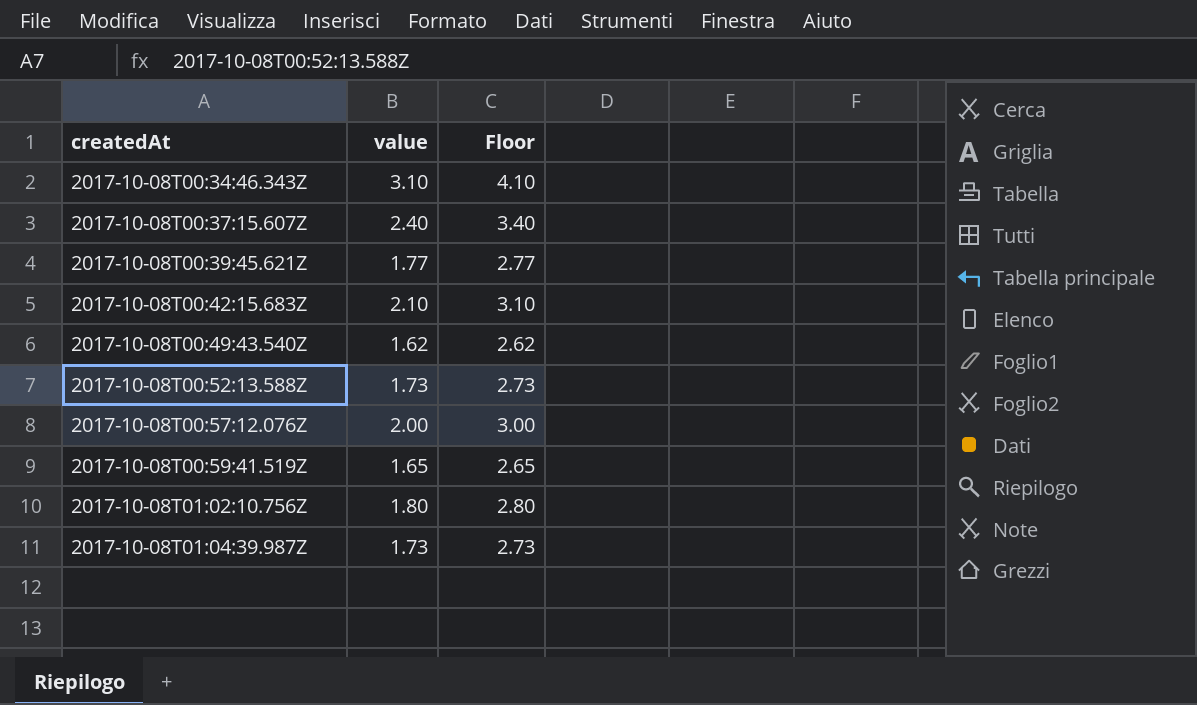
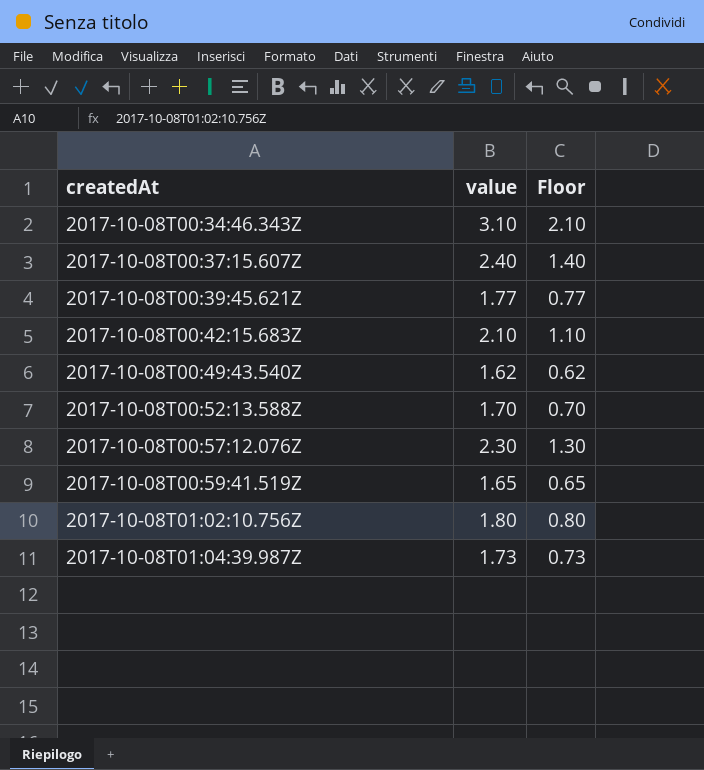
column Floor | formula: [value] + 1 -> [value] - 1
2017-10-08T00:52:13.588Z | value: 1.73 -> 1.70
2017-10-08T00:57:12.076Z | value: 2.00 -> 2.30

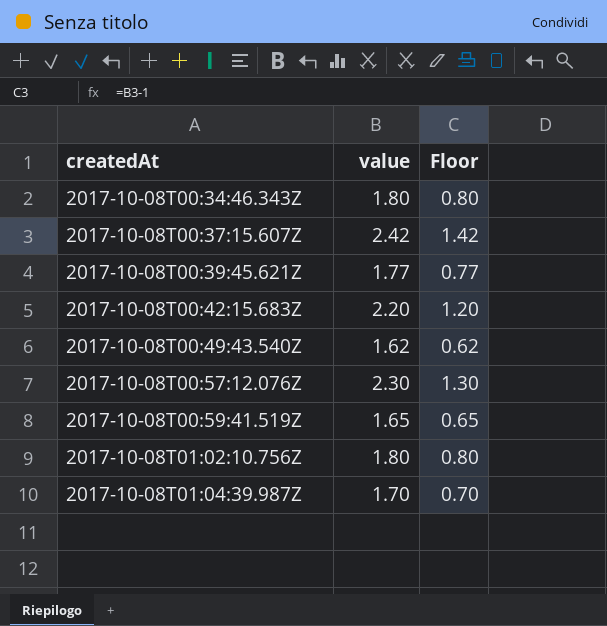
row 2017-10-08T00:52:13.588Z: 1.70 | 0.70 -> none
2017-10-08T00:34:46.343Z | value: 3.10 -> 1.80
2017-10-08T00:34:46.343Z | Floor: 2.10 -> 0.80
2017-10-08T00:37:15.607Z | value: 2.40 -> 2.42
2017-10-08T00:37:15.607Z | Floor: 1.40 -> 1.42
2017-10-08T00:42:15.683Z | value: 2.10 -> 2.20
2017-10-08T00:42:15.683Z | Floor: 1.10 -> 1.20
2017-10-08T01:04:39.987Z | value: 1.73 -> 1.70
2017-10-08T01:04:39.987Z | Floor: 0.73 -> 0.70

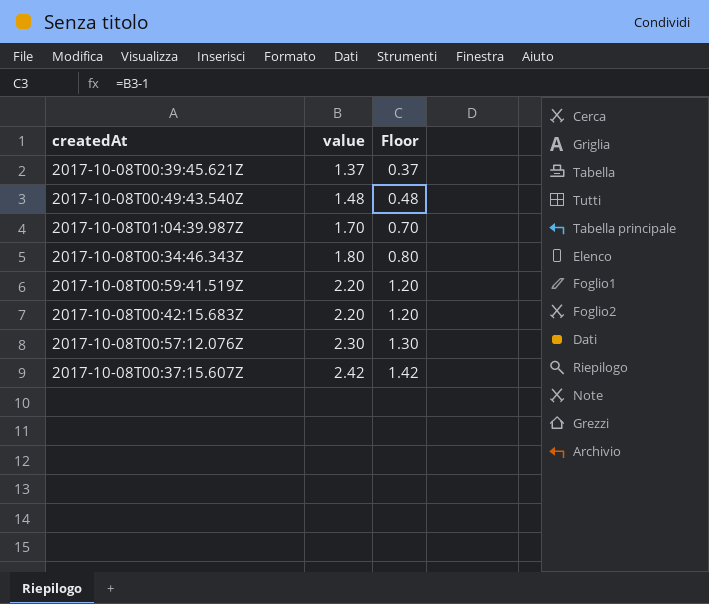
row order: createdAt ascending -> value ascending
row 2017-10-08T01:02:10.756Z: 1.80 | 0.80 -> none
2017-10-08T00:39:45.621Z | value: 1.77 -> 1.37
2017-10-08T00:39:45.621Z | Floor: 0.77 -> 0.37
2017-10-08T00:49:43.540Z | value: 1.62 -> 1.48
2017-10-08T00:49:43.540Z | Floor: 0.62 -> 0.48
2017-10-08T00:59:41.519Z | value: 1.65 -> 2.20
2017-10-08T00:59:41.519Z | Floor: 0.65 -> 1.20

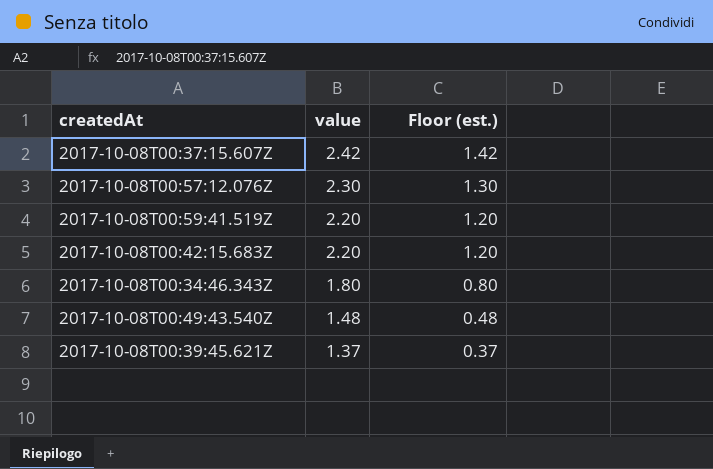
row order: value ascending -> value descending
column name: Floor -> Floor (est.)
row 2017-10-08T01:04:39.987Z: 1.70 | 0.70 -> none

